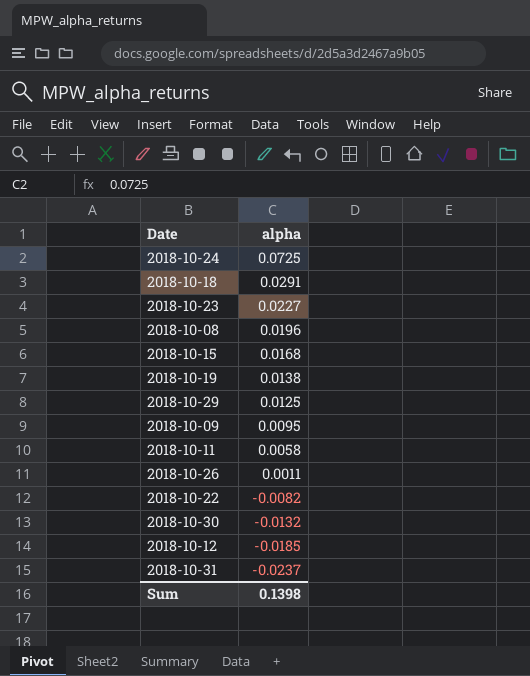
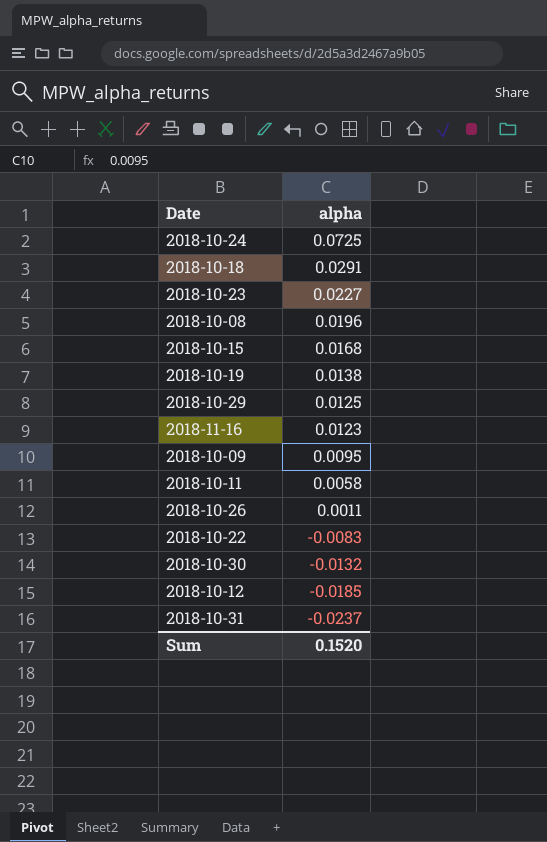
row 2018-11-16: none -> 0.0123
2018-10-22 | alpha: -0.0082 -> -0.0083
Sum | alpha: 0.1398 -> 0.1520

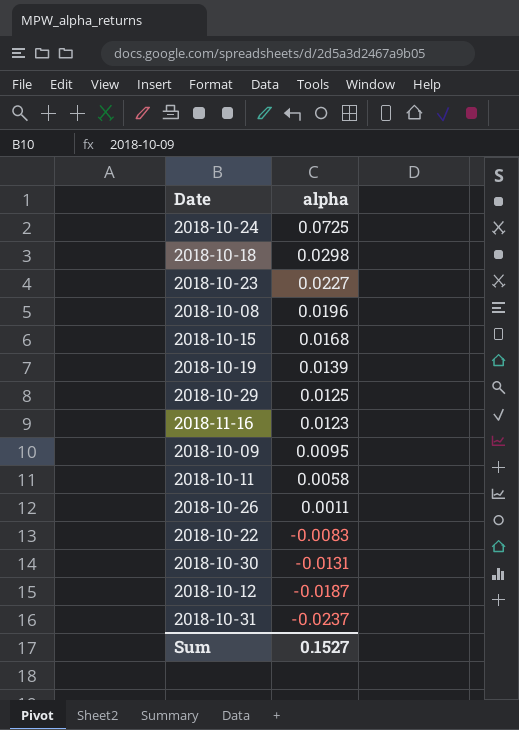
2018-10-18 | alpha: 0.0291 -> 0.0298
2018-10-19 | alpha: 0.0138 -> 0.0139
2018-10-30 | alpha: -0.0132 -> -0.0131
2018-10-12 | alpha: -0.0185 -> -0.0187
Sum | alpha: 0.1520 -> 0.1527

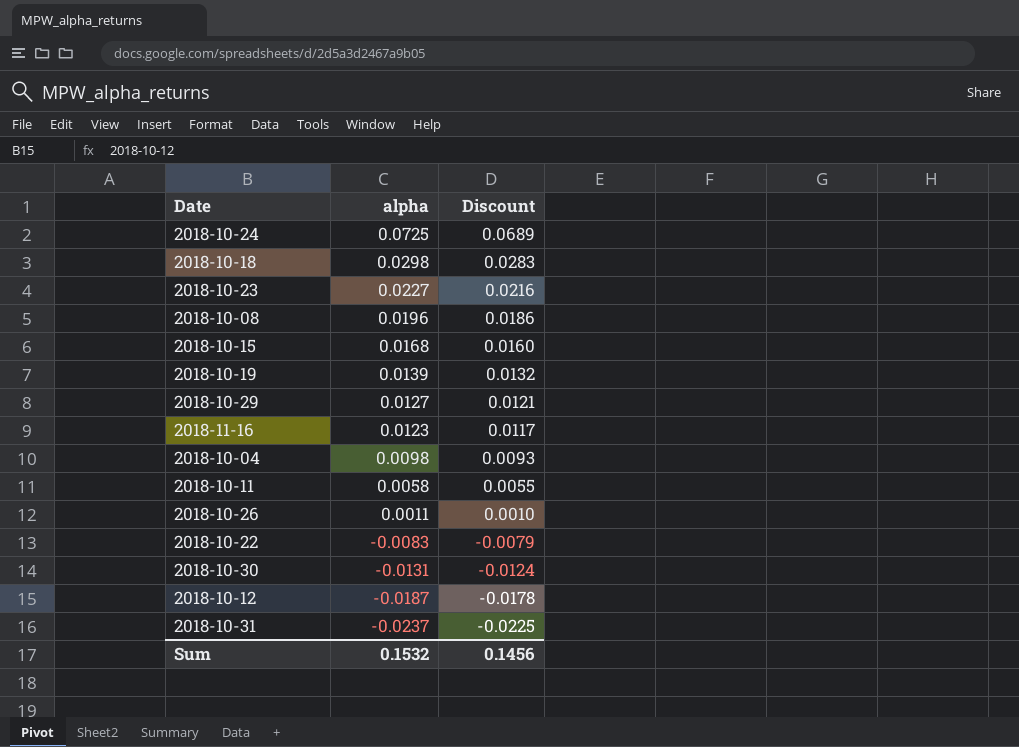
column Discount | formula: none -> [alpha] * 0.95
row 2018-10-09: 0.0095 -> none
2018-10-29 | alpha: 0.0125 -> 0.0127
row 2018-10-04: none -> 0.0098 | 0.0093
Sum | alpha: 0.1527 -> 0.1532

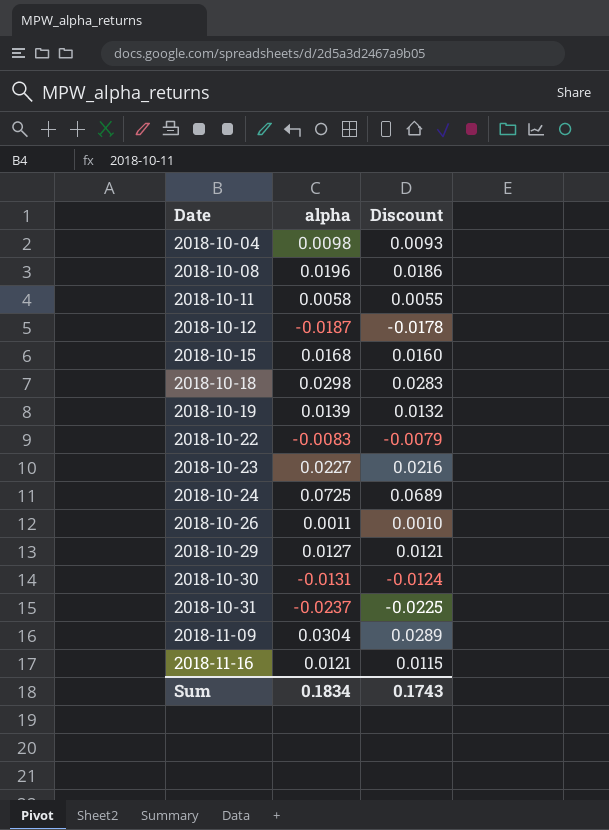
row order: alpha descending -> Date ascending
row 2018-11-09: none -> 0.0304 | 0.0289
2018-11-16 | alpha: 0.0123 -> 0.0121
2018-11-16 | Discount: 0.0117 -> 0.0115
Sum | alpha: 0.1532 -> 0.1834
Sum | Discount: 0.1456 -> 0.1743

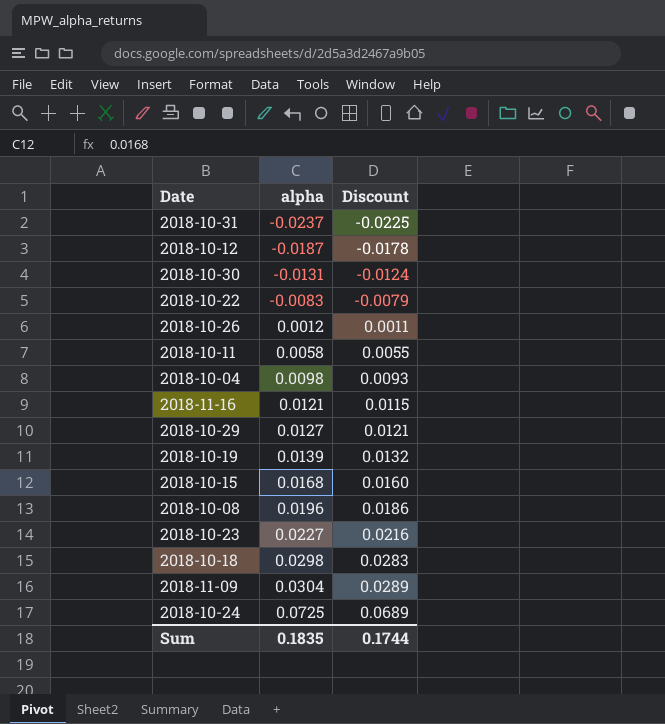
row order: Date ascending -> alpha ascending
2018-10-26 | alpha: 0.0011 -> 0.0012
2018-10-26 | Discount: 0.0010 -> 0.0011
Sum | alpha: 0.1834 -> 0.1835
Sum | Discount: 0.1743 -> 0.1744

